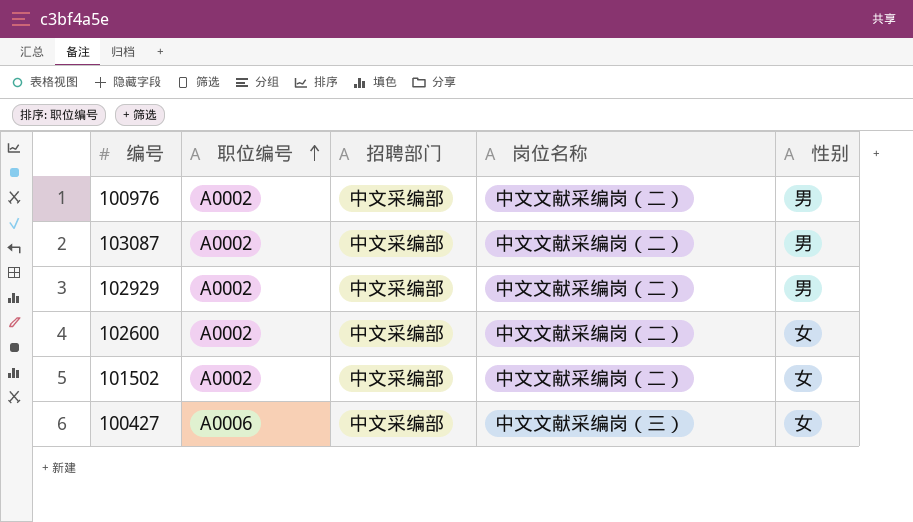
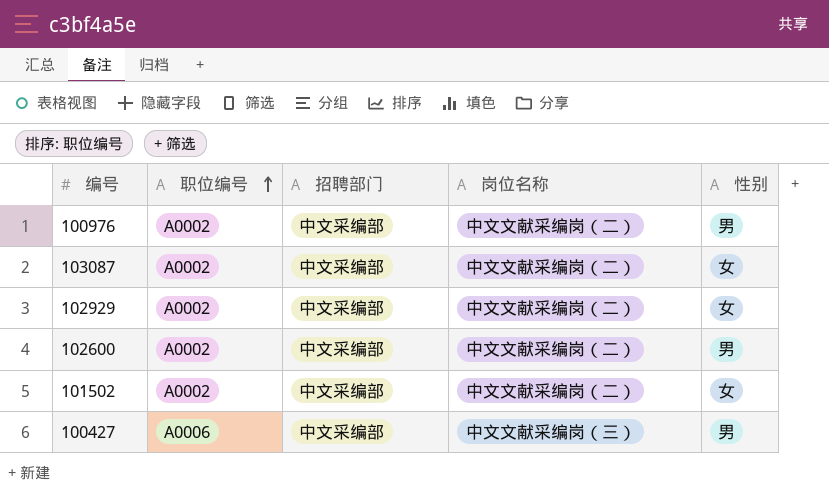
103087 | 性别: 男 -> 女
102929 | 性别: 男 -> 女
102600 | 性别: 女 -> 男
100427 | 性别: 女 -> 男

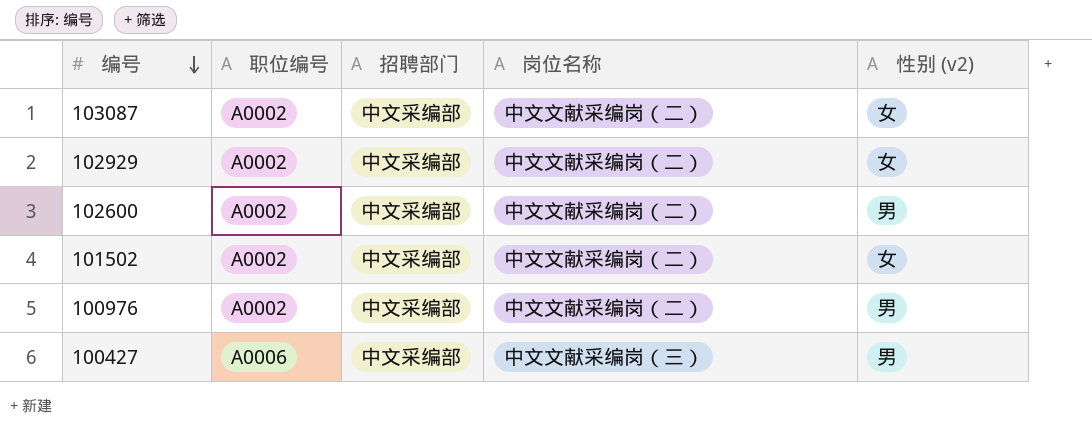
row order: 职位编号 ascending -> 编号 descending
column name: 性别 -> 性别 (v2)

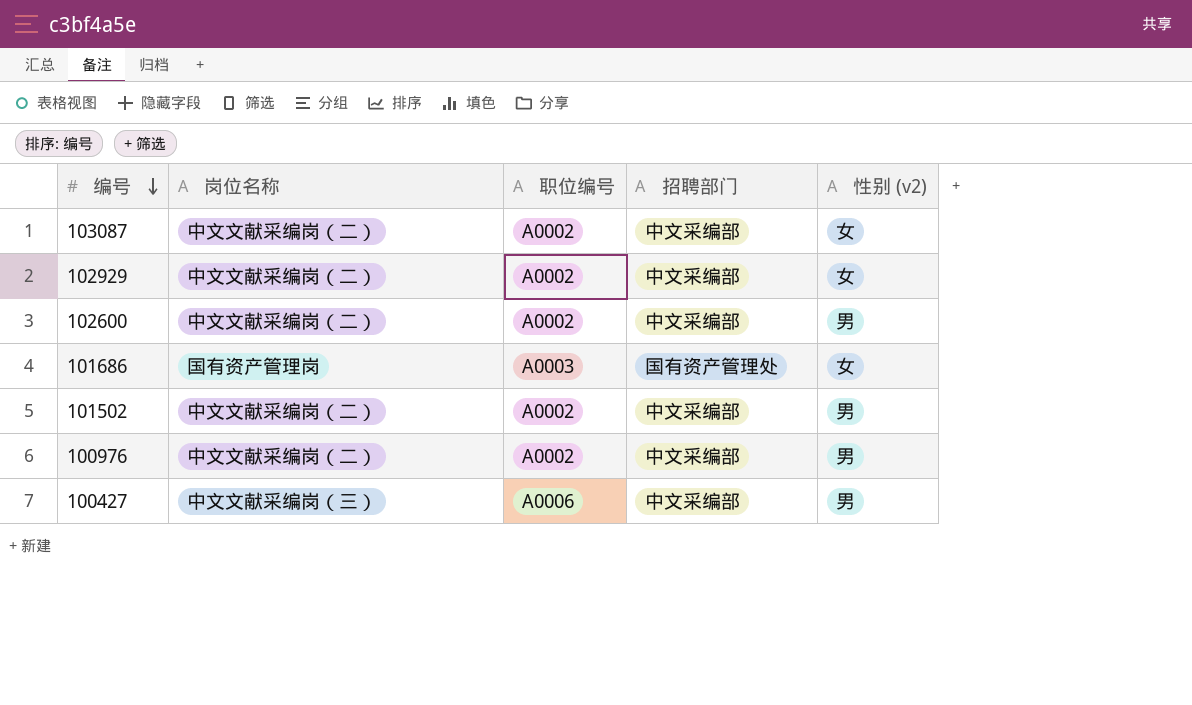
column 岗位名称 | position: 4 -> 2
row 101686: none -> 国有资产管理岗 | A0003 | 国有资产管理处 | 女
101502 | 性别 (v2): 女 -> 男

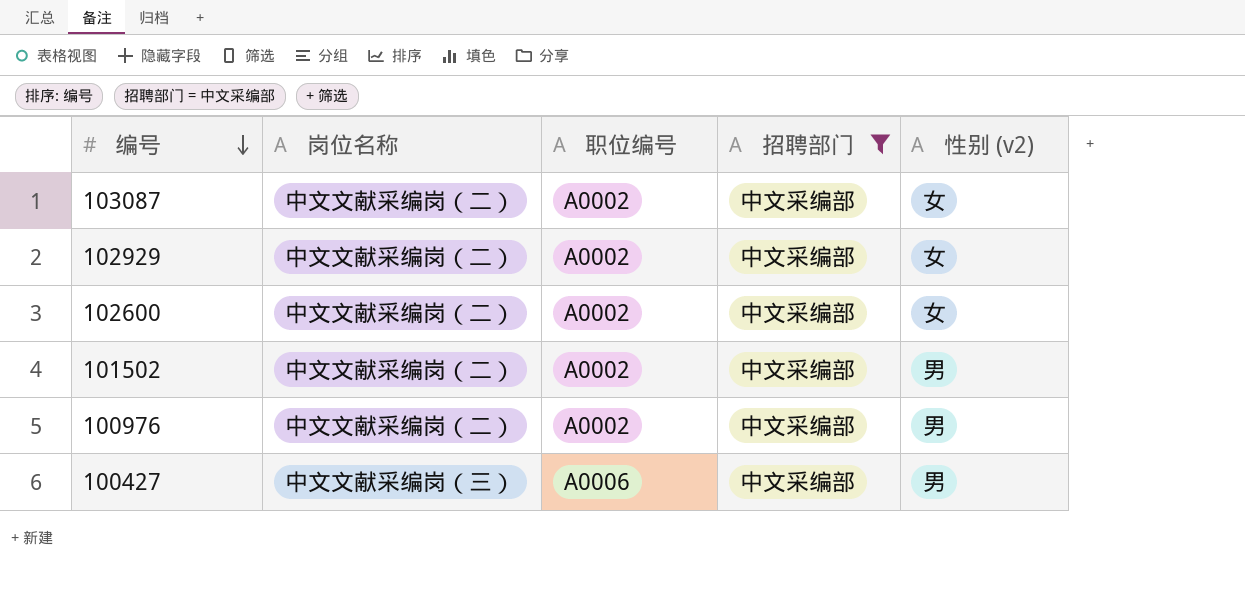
filter: none -> 招聘部门 = 中文采编部
102600 | 性别 (v2): 男 -> 女

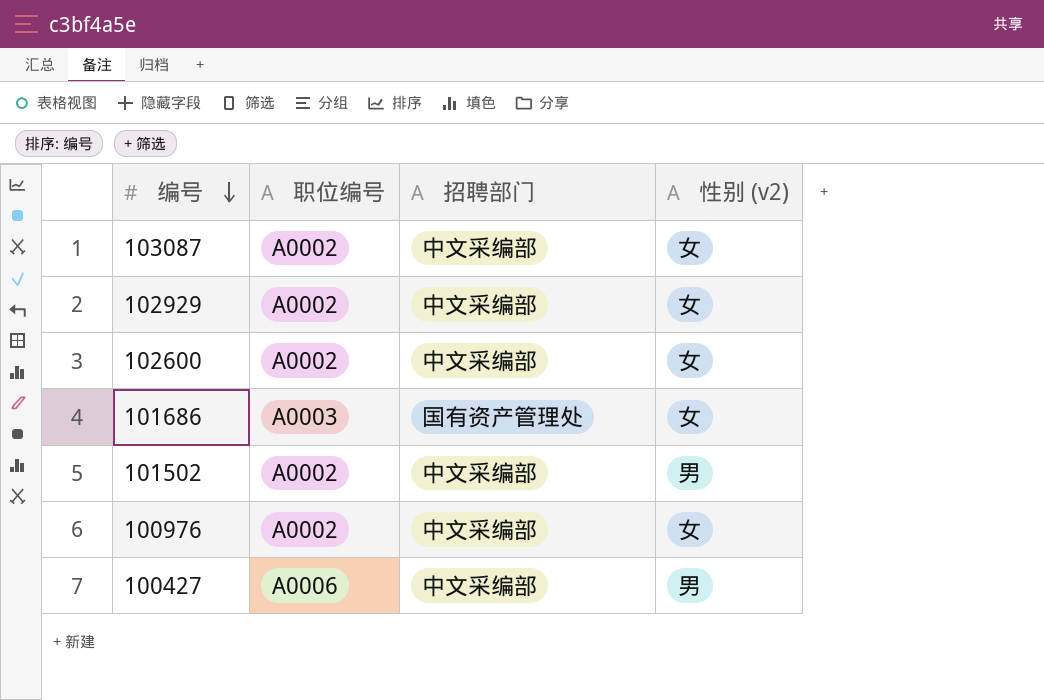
filter: 招聘部门 = 中文采编部 -> none
column 岗位名称 | position: 2 -> none
100976 | 性别 (v2): 男 -> 女

